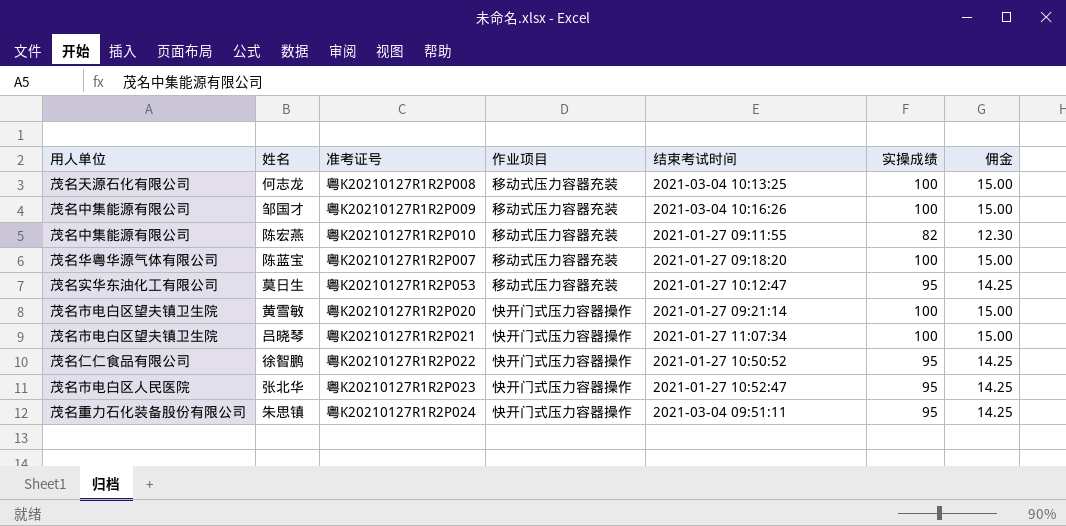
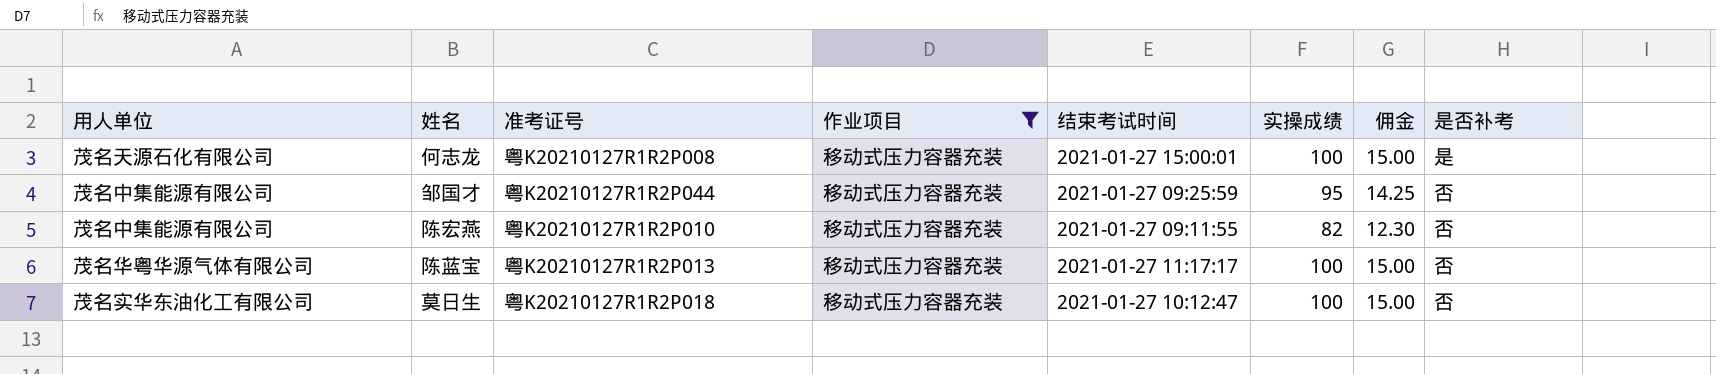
filter: none -> 作业项目 = 移动式压力容器充装
column 是否补考 | position: none -> 8
何志龙 | 结束考试时间: 2021-03-04 10:13:25 -> 2021-01-27 15:00:01
邹国才 | 准考证号: 粤K20210127R1R2P009 -> 粤K20210127R1R2P044
邹国才 | 结束考试时间: 2021-03-04 10:16:26 -> 2021-01-27 09:25:59
邹国才 | 实操成绩: 100 -> 95
邹国才 | 佣金: 15.00 -> 14.25
陈蓝宝 | 准考证号: 粤K20210127R1R2P007 -> 粤K20210127R1R2P013
陈蓝宝 | 结束考试时间: 2021-01-27 09:18:20 -> 2021-01-27 11:17:17
莫日生 | 准考证号: 粤K20210127R1R2P053 -> 粤K20210127R1R2P018
莫日生 | 实操成绩: 95 -> 100
莫日生 | 佣金: 14.25 -> 15.00

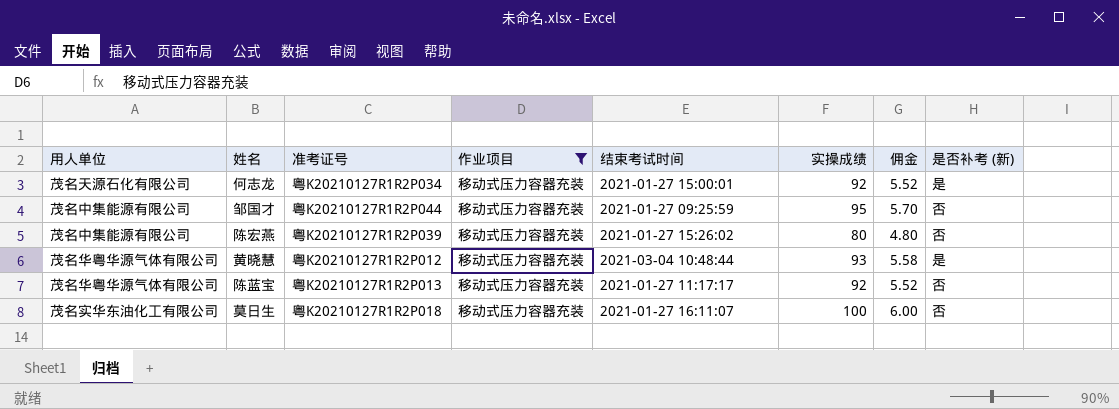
column 佣金 | formula: [实操成绩] * 0.15 -> [实操成绩] * 0.06
column name: 是否补考 -> 是否补考 (新)
何志龙 | 准考证号: 粤K20210127R1R2P008 -> 粤K20210127R1R2P034
何志龙 | 实操成绩: 100 -> 92
陈宏燕 | 准考证号: 粤K20210127R1R2P010 -> 粤K20210127R1R2P039
陈宏燕 | 结束考试时间: 2021-01-27 09:11:55 -> 2021-01-27 15:26:02
陈宏燕 | 实操成绩: 82 -> 80
row 黄晓慧: none -> 茂名华粤华源气体有限公司 | 粤K20210127R1R2P012 | 移动式压力容器充装 | 2021-03-04 10:48:44 | 93 | 5.58 | 是
陈蓝宝 | 实操成绩: 100 -> 92
莫日生 | 结束考试时间: 2021-01-27 10:12:47 -> 2021-01-27 16:11:07

